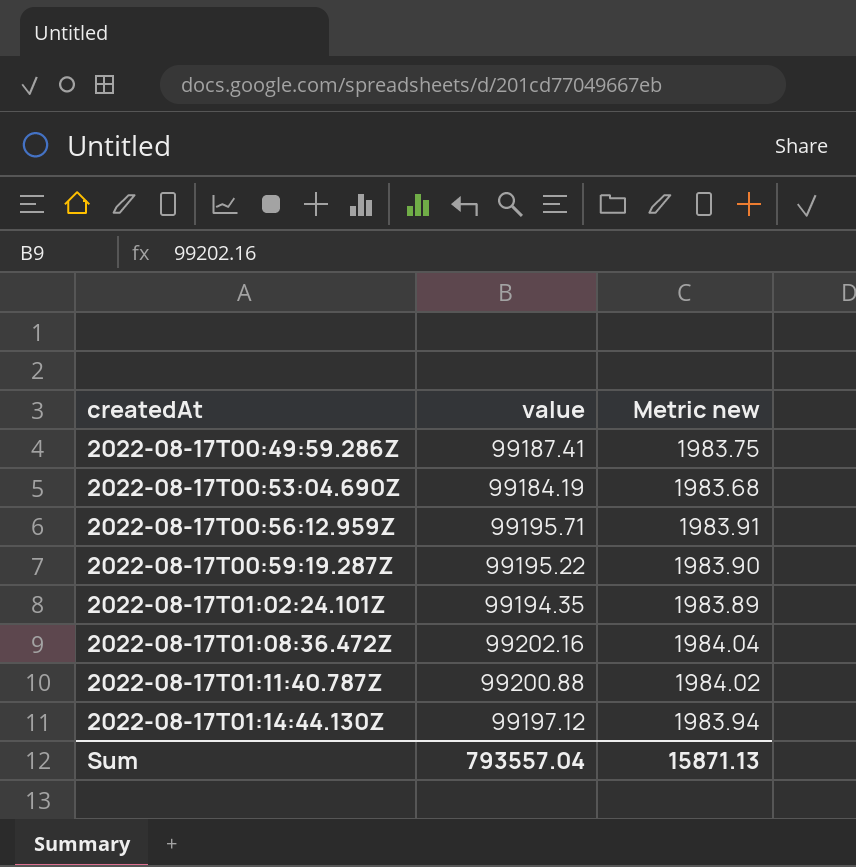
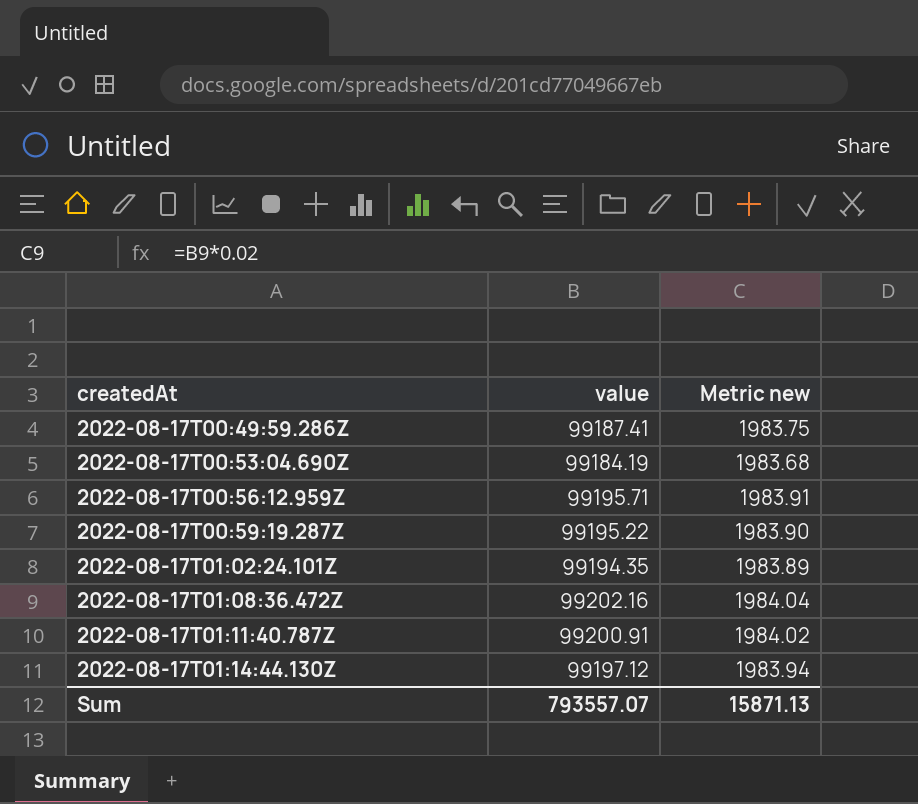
2022-08-17T01:11:40.787Z | value: 99200.88 -> 99200.91
Sum | value: 793557.04 -> 793557.07

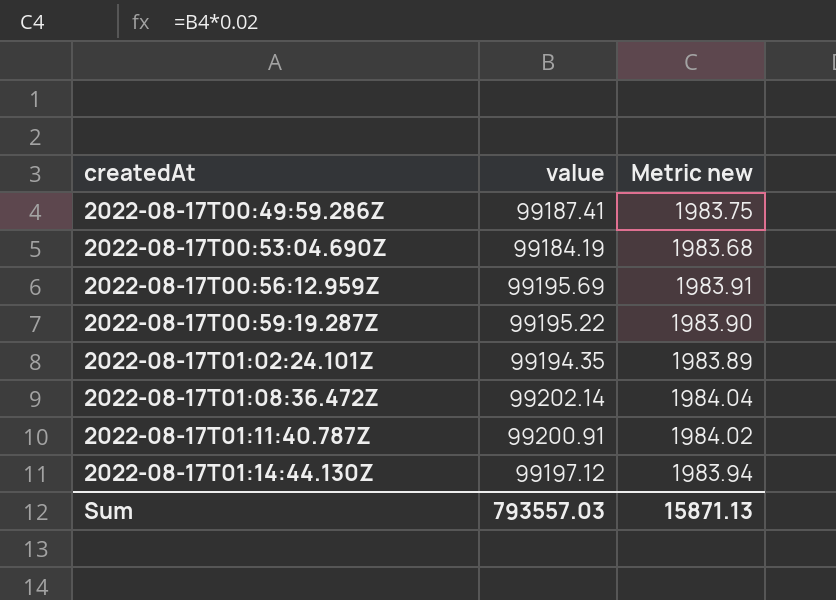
2022-08-17T00:56:12.959Z | value: 99195.71 -> 99195.69
2022-08-17T01:08:36.472Z | value: 99202.16 -> 99202.14
Sum | value: 793557.07 -> 793557.03

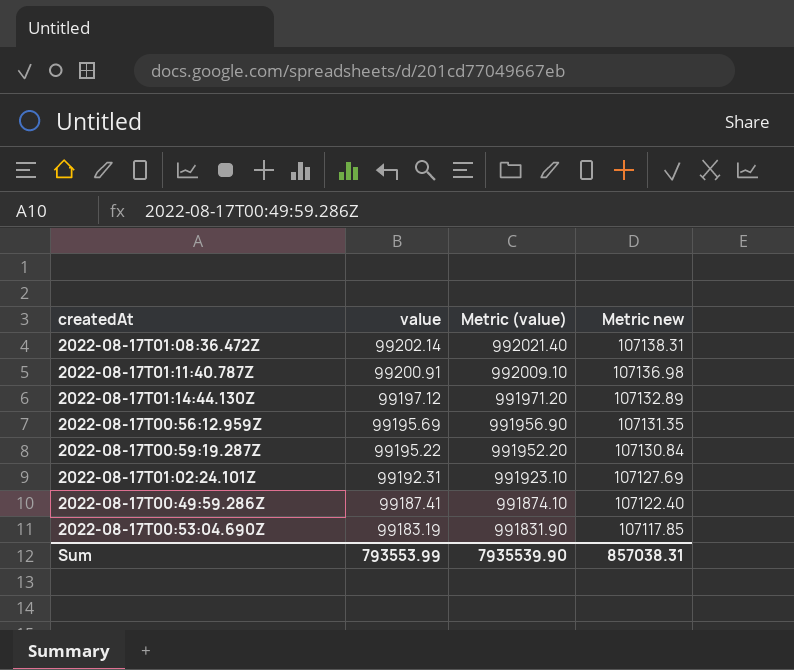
row order: createdAt ascending -> value descending
column Metric (value) | formula: none -> [value] * 10
column Metric new | formula: [value] * 0.02 -> [value] * 1.08
2022-08-17T01:02:24.101Z | value: 99194.35 -> 99192.31
2022-08-17T00:53:04.690Z | value: 99184.19 -> 99183.19
Sum | value: 793557.03 -> 793553.99
Sum | Metric new: 15871.13 -> 857038.31

